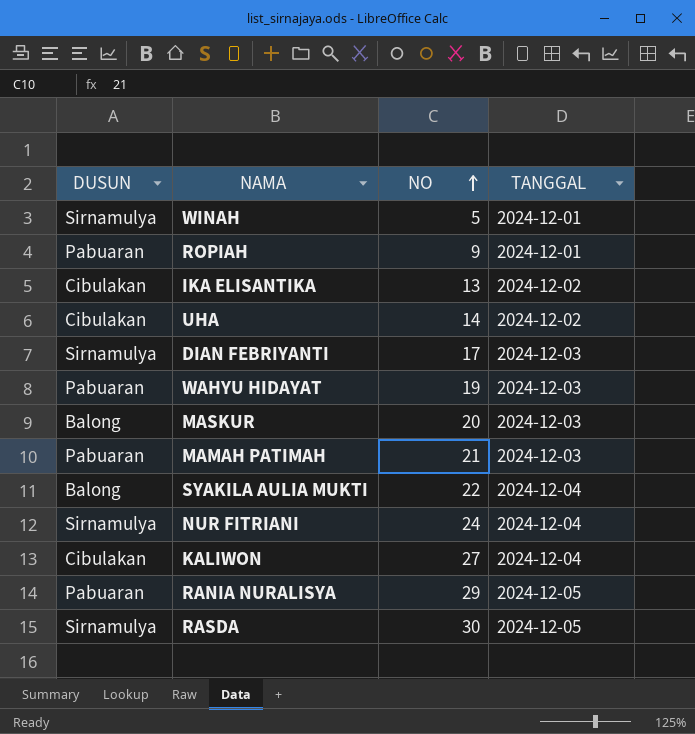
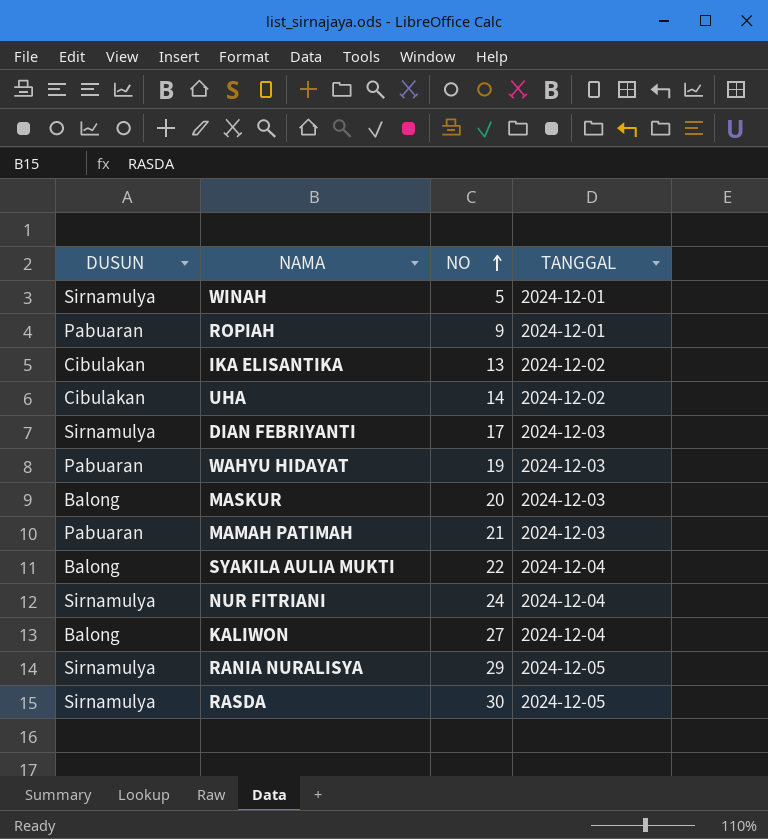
KALIWON | DUSUN: Cibulakan -> Balong
RANIA NURALISYA | DUSUN: Pabuaran -> Sirnamulya

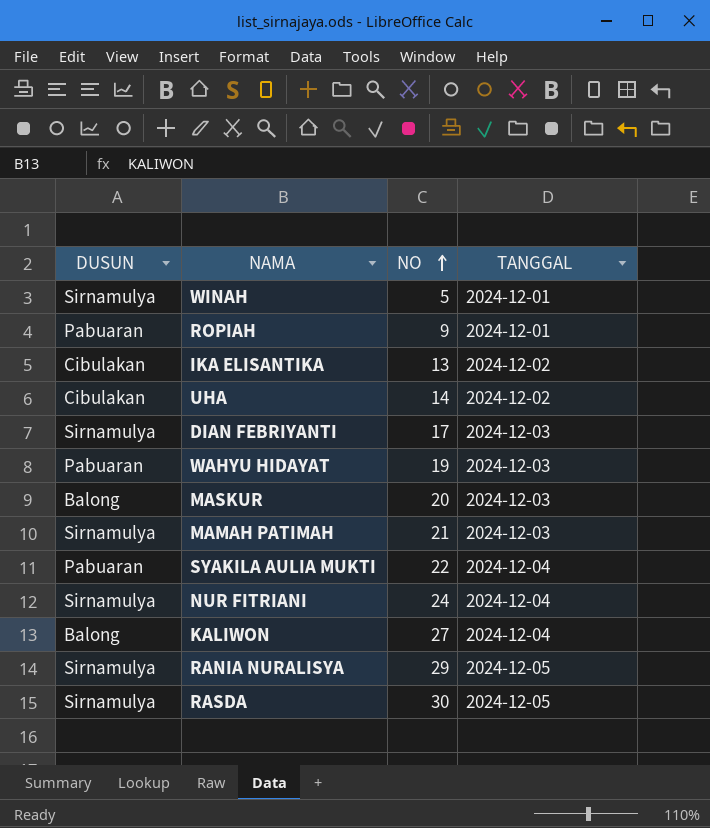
MAMAH PATIMAH | DUSUN: Pabuaran -> Sirnamulya
SYAKILA AULIA MUKTI | DUSUN: Balong -> Pabuaran

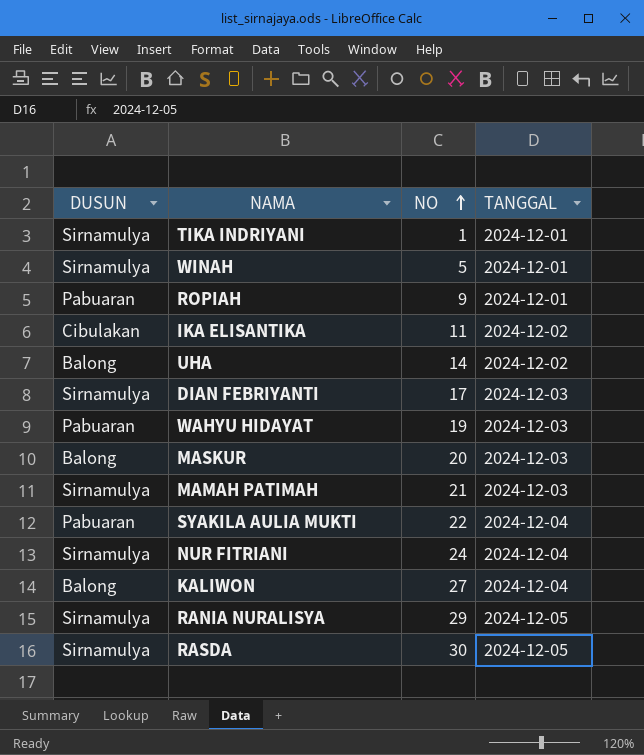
row TIKA INDRIYANI: none -> Sirnamulya | 1 | 2024-12-01
IKA ELISANTIKA | NO: 13 -> 11
UHA | DUSUN: Cibulakan -> Balong

